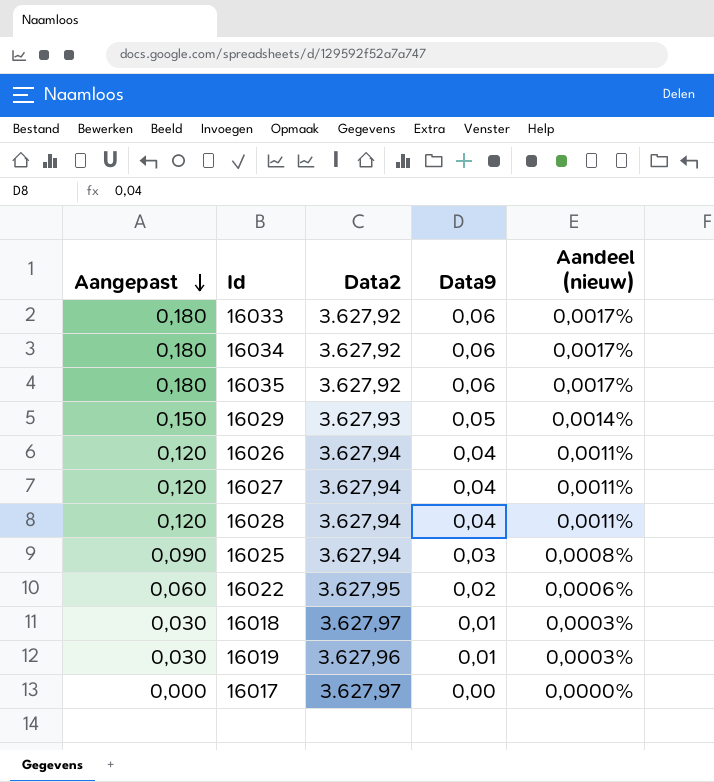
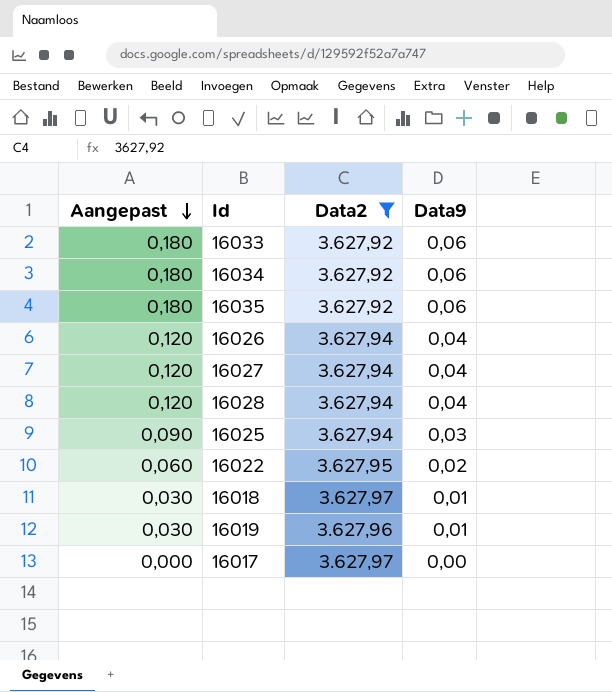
filter: none -> Data2 != 3.627,93
column Aandeel (nieuw) | formula: [Data9] / [Data2] -> none

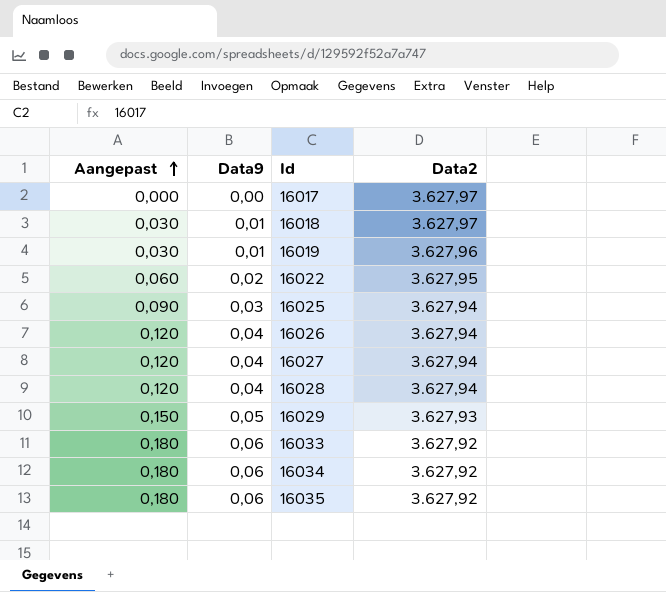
filter: Data2 != 3.627,93 -> none
row order: Aangepast descending -> Aangepast ascending
column Data9 | position: 4 -> 2

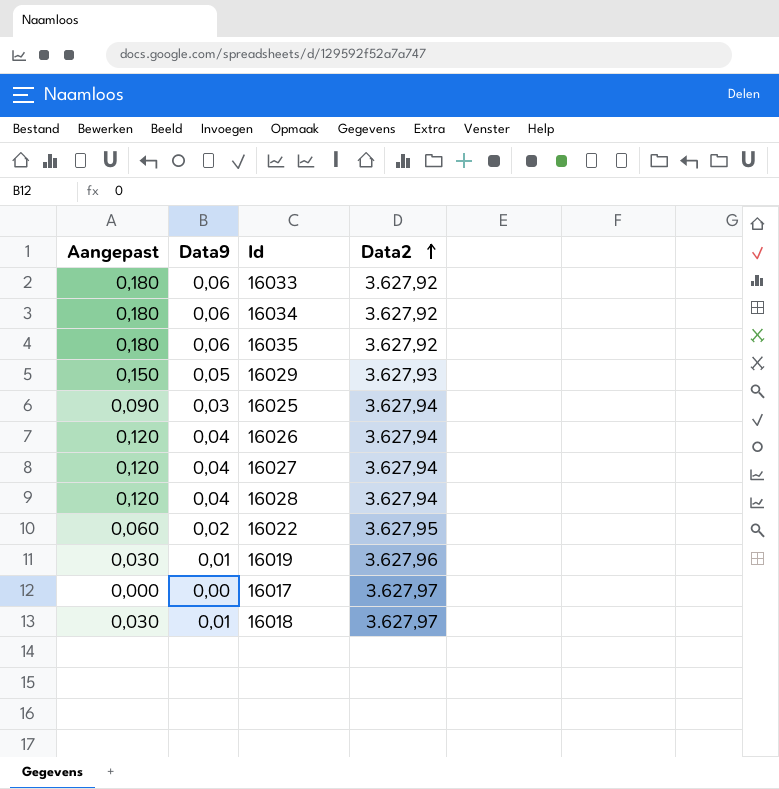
row order: Aangepast ascending -> Data2 ascending

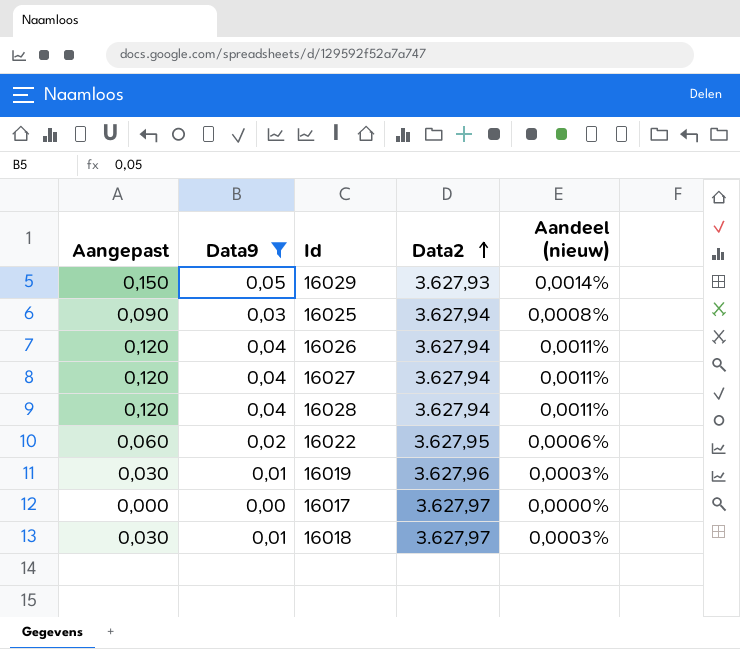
filter: none -> Data9 != 0,06
column Aandeel (nieuw) | formula: none -> [Data9] / [Data2]

